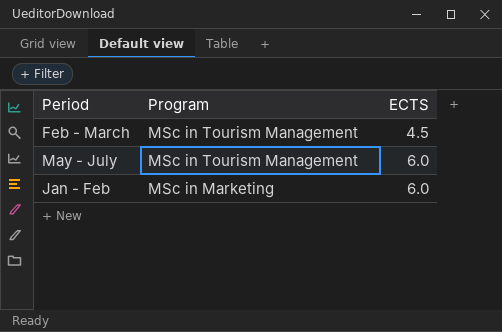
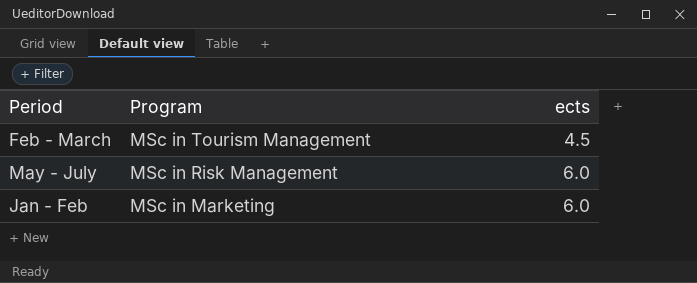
column name: ECTS -> ects
May - July | Program: MSc in Tourism Management -> MSc in Risk Management

